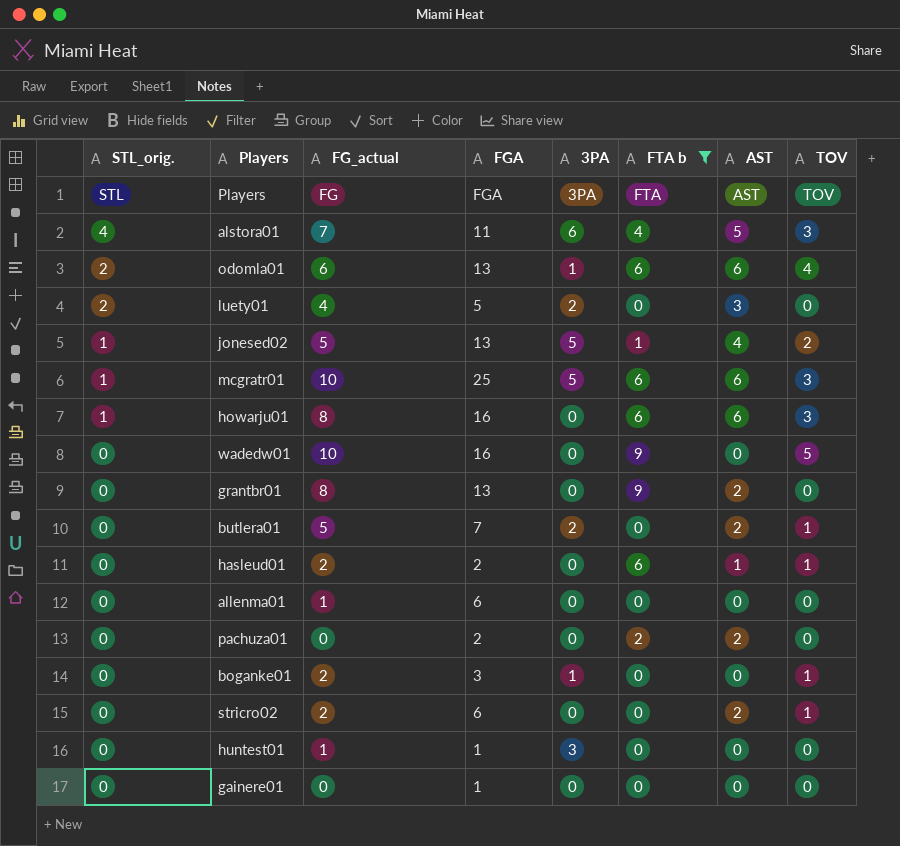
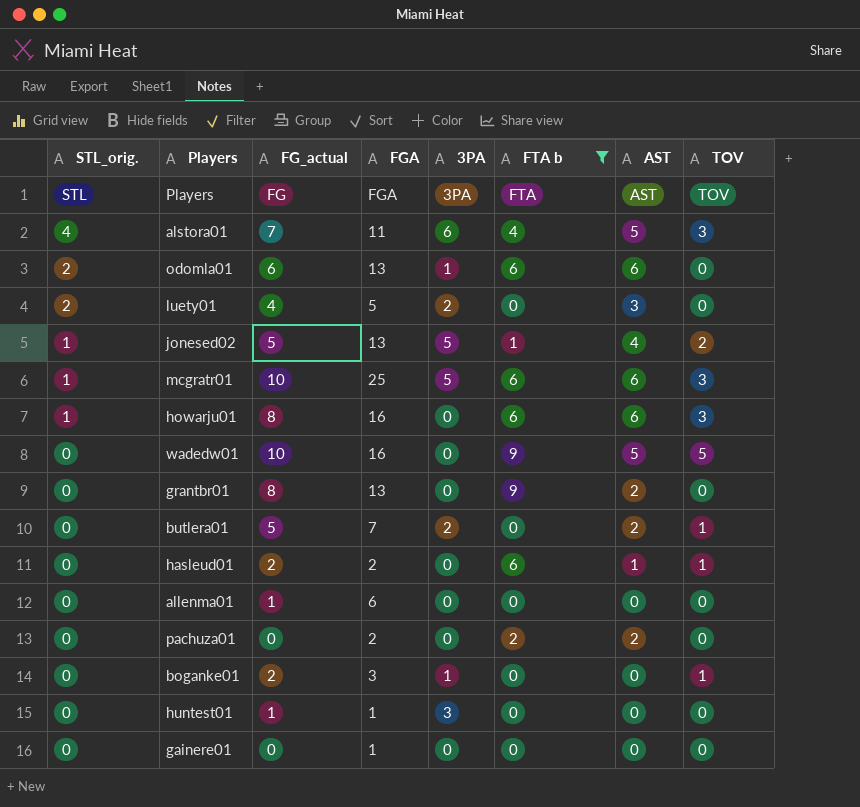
row stricro02: 0 | 2 | 6 | 0 | 0 | 2 | 1 -> none
odomla01 | TOV: 4 -> 0
wadedw01 | AST: 0 -> 5

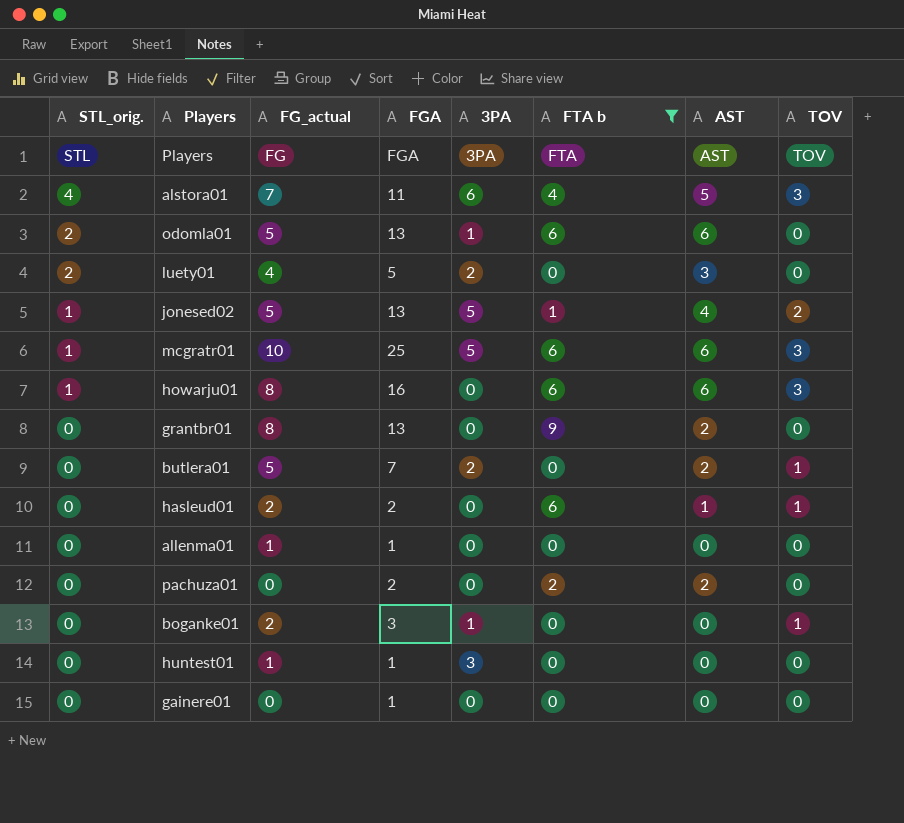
row wadedw01: 0 | 10 | 16 | 0 | 9 | 5 | 5 -> none
odomla01 | FG_actual: 6 -> 5
allenma01 | FGA: 6 -> 1

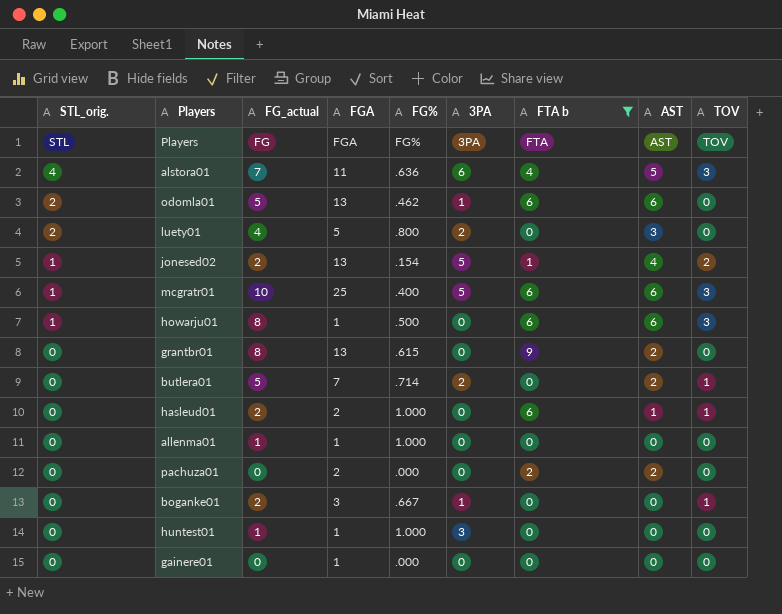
column FG% | position: none -> 5
jonesed02 | FG_actual: 5 -> 2
howarju01 | FGA: 16 -> 1

